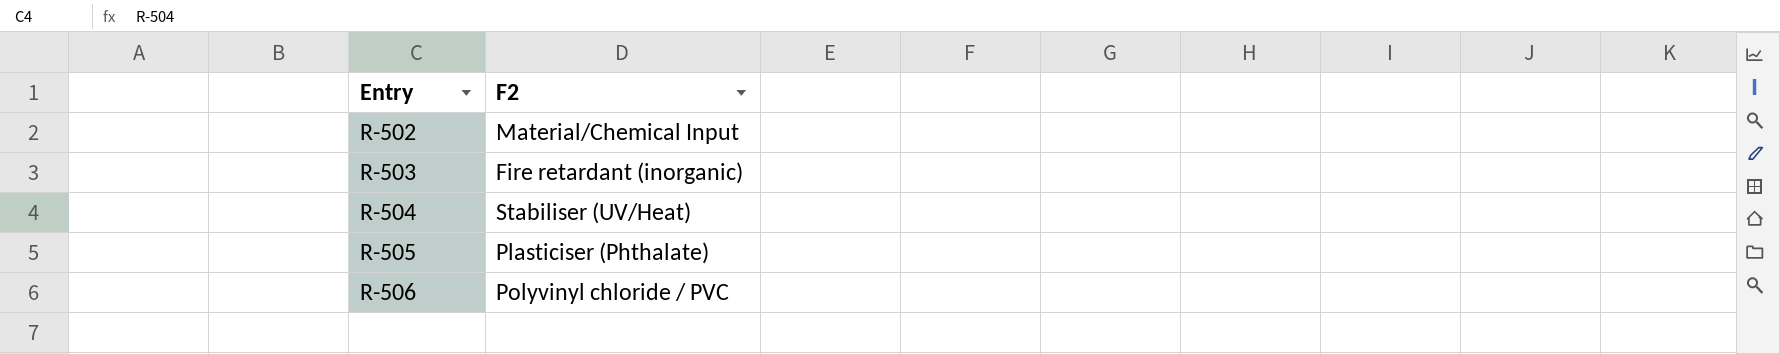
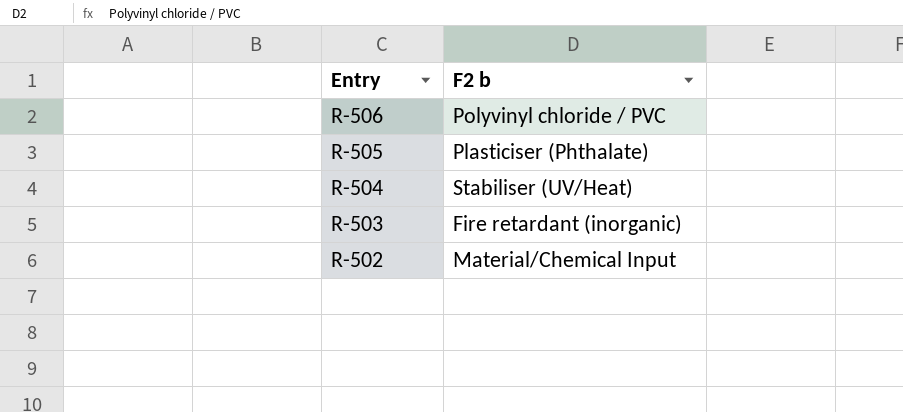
row order: Entry ascending -> Entry descending
column name: F2 -> F2 b

